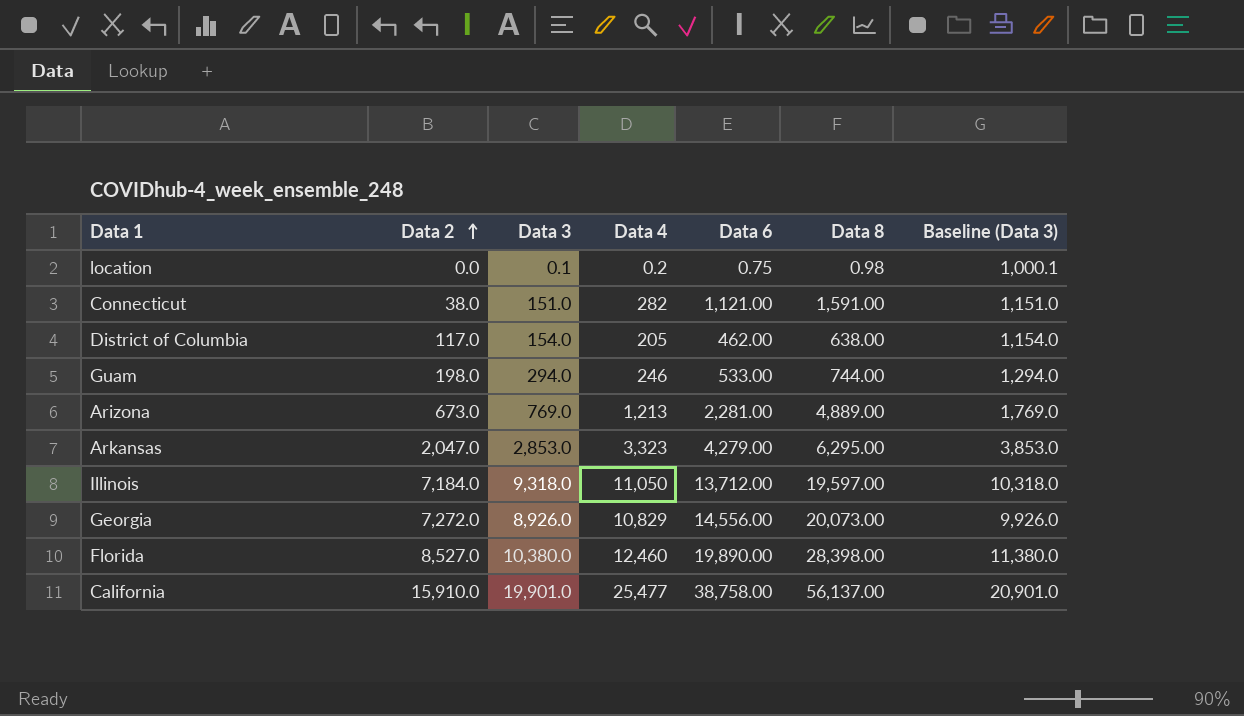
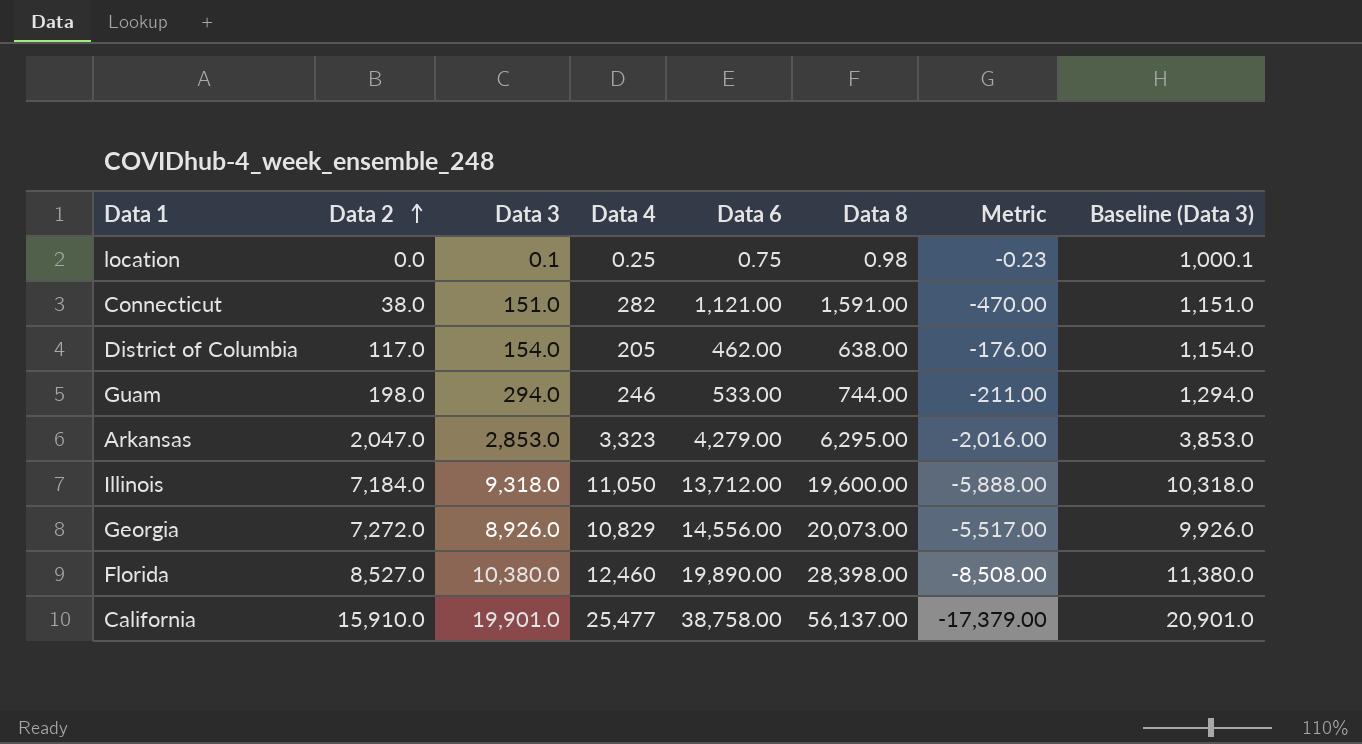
column Metric | formula: none -> [Data 6] - [Data 8]
row Arizona: 673.0 | 769.0 | 1,213 | 2,281.00 | 4,889.00 | 1,769.0 -> none
location | Data 4: 0.2 -> 0.25
Illinois | Data 8: 19,597.00 -> 19,600.00

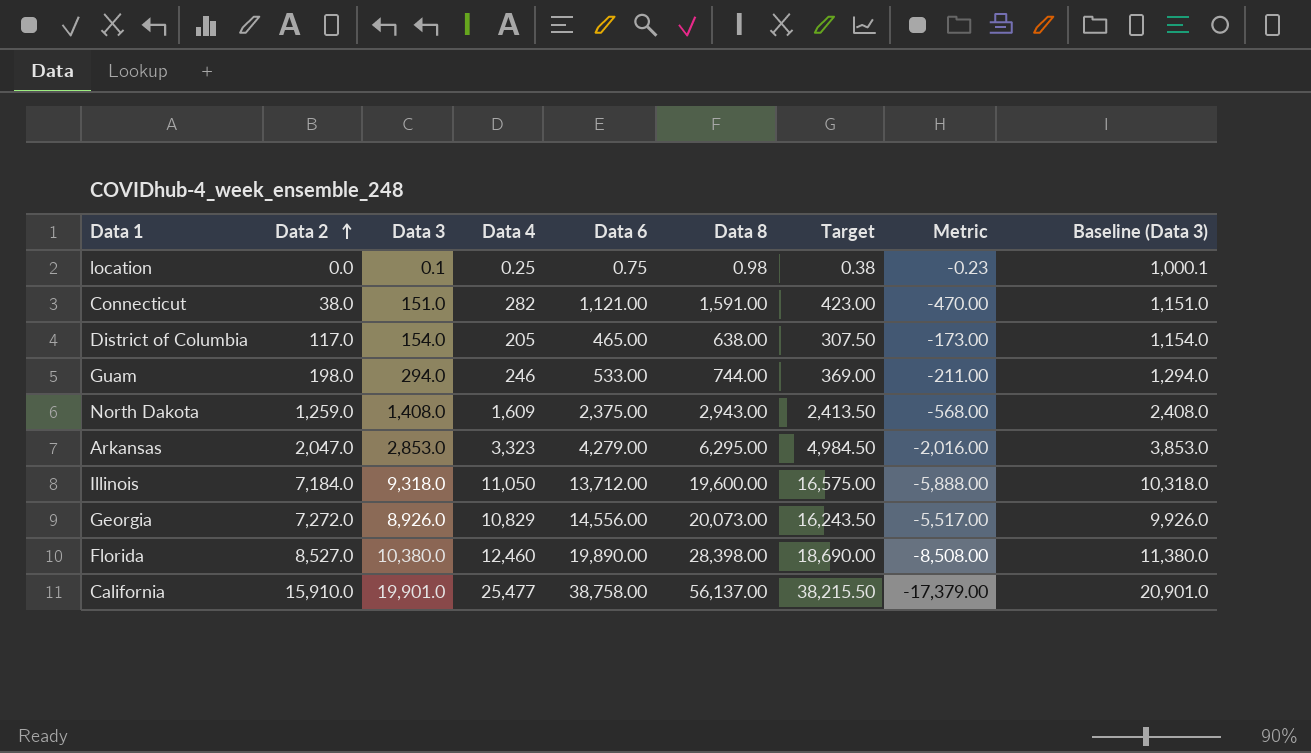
column Target | formula: none -> [Data 4] * 1.5
District of Columbia | Data 6: 462.00 -> 465.00
District of Columbia | Metric: -176.00 -> -173.00
row North Dakota: none -> 1,259.0 | 1,408.0 | 1,609 | 2,375.00 | 2,943.00 | 2,413.50 | -568.00 | 2,408.0

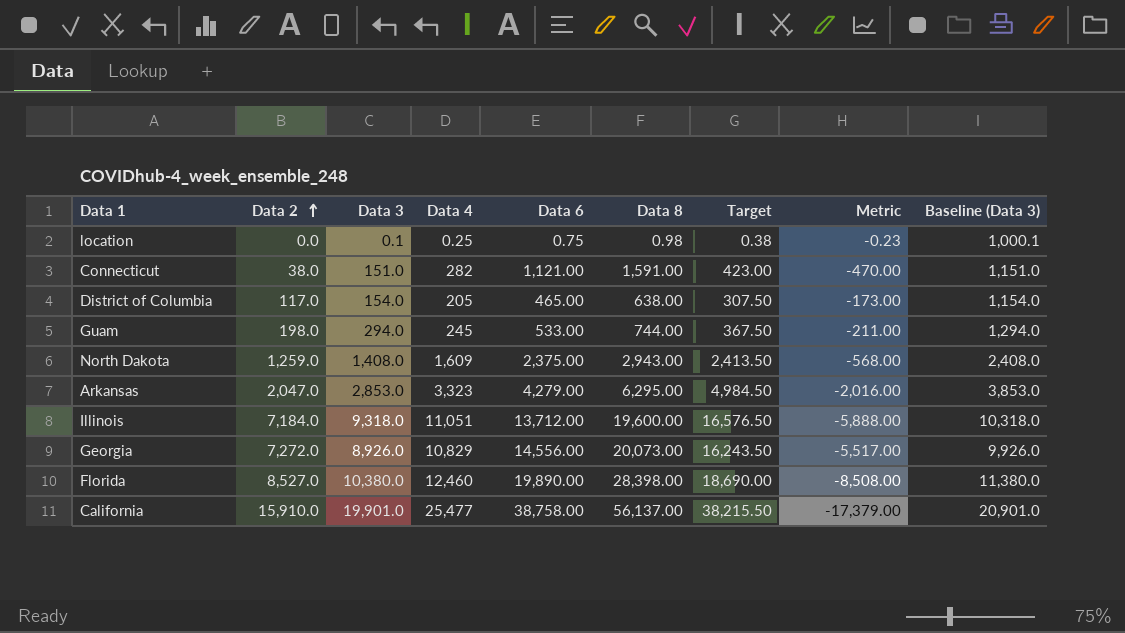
Guam | Data 4: 246 -> 245
Guam | Target: 369.00 -> 367.50
Illinois | Data 4: 11,050 -> 11,051
Illinois | Target: 16,575.00 -> 16,576.50

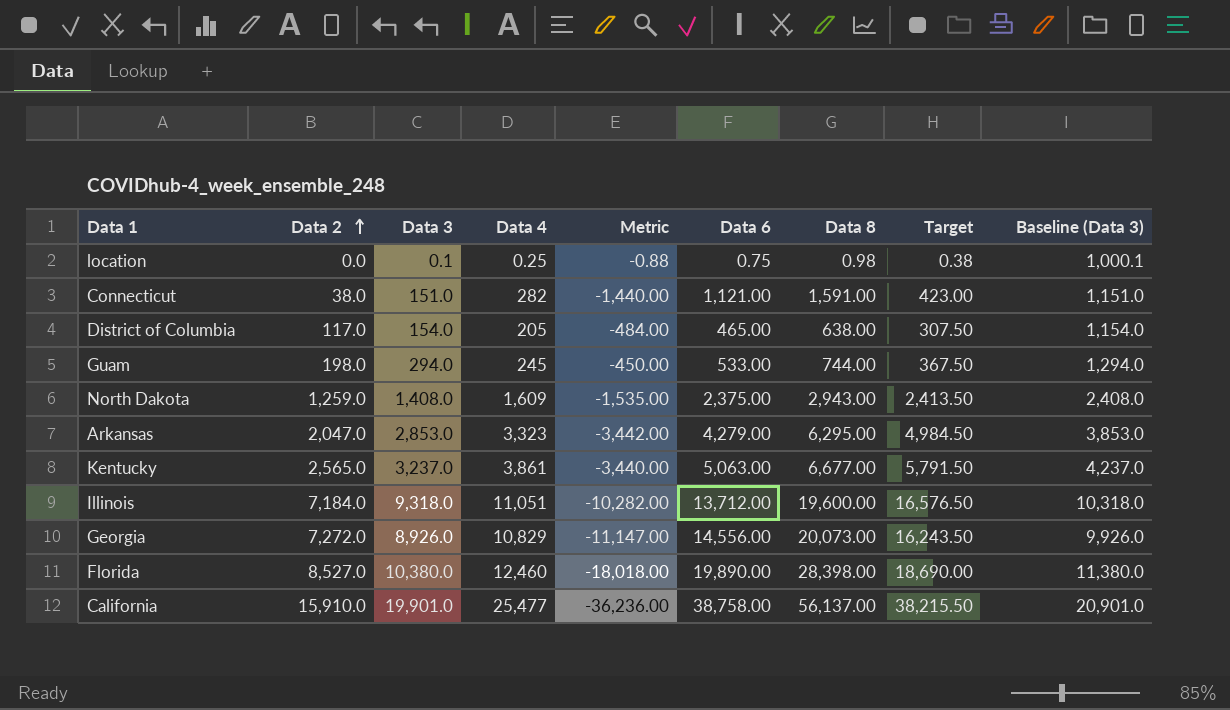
column Metric | formula: [Data 6] - [Data 8] -> [Data 3] - [Data 8]
column Metric | position: 8 -> 5
row Kentucky: none -> 2,565.0 | 3,237.0 | 3,861 | -3,440.00 | 5,063.00 | 6,677.00 | 5,791.50 | 4,237.0

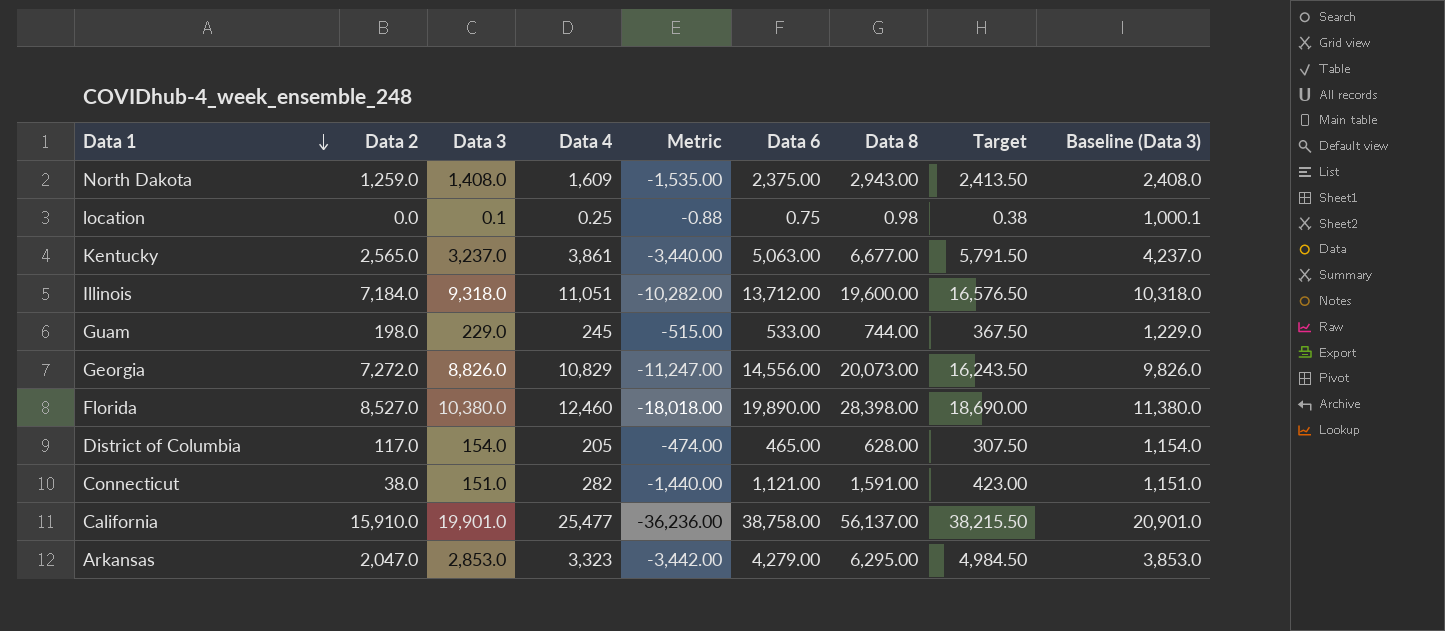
row order: Data 2 ascending -> Data 1 descending
Guam | Data 3: 294.0 -> 229.0
Guam | Metric: -450.00 -> -515.00
Guam | Baseline (Data 3): 1,294.0 -> 1,229.0
Georgia | Data 3: 8,926.0 -> 8,826.0
Georgia | Metric: -11,147.00 -> -11,247.00
Georgia | Baseline (Data 3): 9,926.0 -> 9,826.0
District of Columbia | Metric: -484.00 -> -474.00
District of Columbia | Data 8: 638.00 -> 628.00

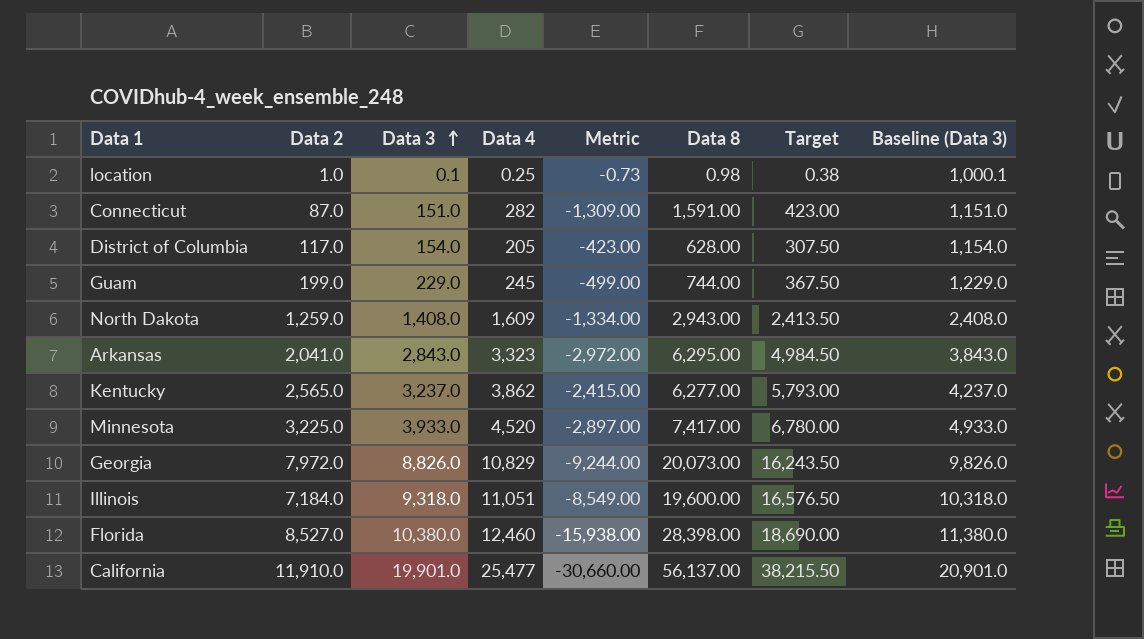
row order: Data 1 descending -> Data 3 ascending
column Data 6 | position: 6 -> none
column Metric | formula: [Data 3] - [Data 8] -> [Data 4] - [Data 8]
location | Data 2: 0.0 -> 1.0
Connecticut | Data 2: 38.0 -> 87.0
Guam | Data 2: 198.0 -> 199.0
Arkansas | Data 2: 2,047.0 -> 2,041.0
Arkansas | Data 3: 2,853.0 -> 2,843.0
Arkansas | Baseline (Data 3): 3,853.0 -> 3,843.0
Kentucky | Data 4: 3,861 -> 3,862
Kentucky | Data 8: 6,677.00 -> 6,277.00
Kentucky | Target: 5,791.50 -> 5,793.00
row Minnesota: none -> 3,225.0 | 3,933.0 | 4,520 | -2,897.00 | 7,417.00 | 6,780.00 | 4,933.0
Georgia | Data 2: 7,272.0 -> 7,972.0
California | Data 2: 15,910.0 -> 11,910.0

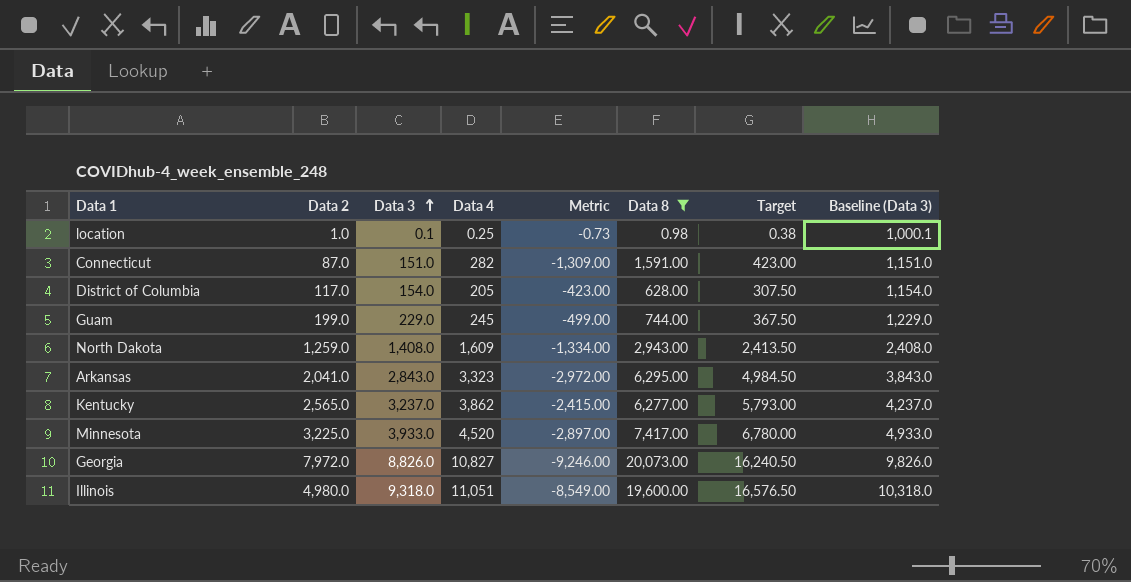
filter: none -> Data 8 <= 20,073.00
Georgia | Data 4: 10,829 -> 10,827
Georgia | Metric: -9,244.00 -> -9,246.00
Georgia | Target: 16,243.50 -> 16,240.50
Illinois | Data 2: 7,184.0 -> 4,980.0

